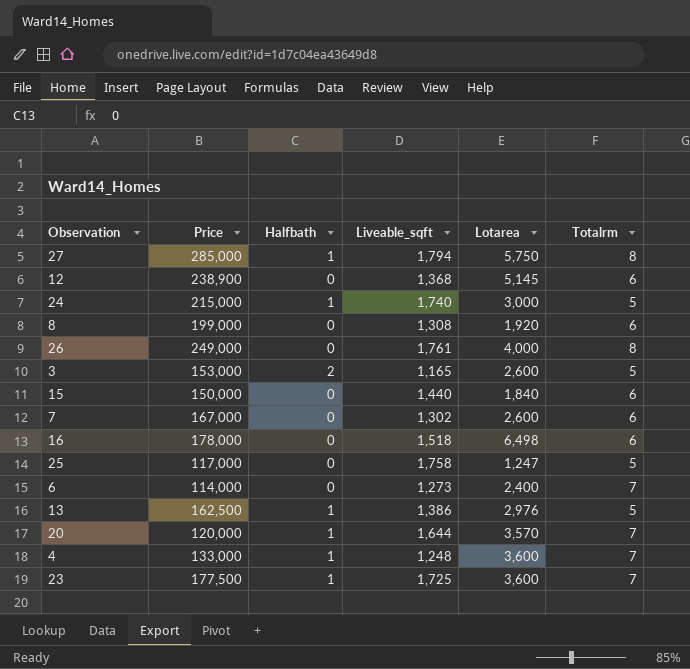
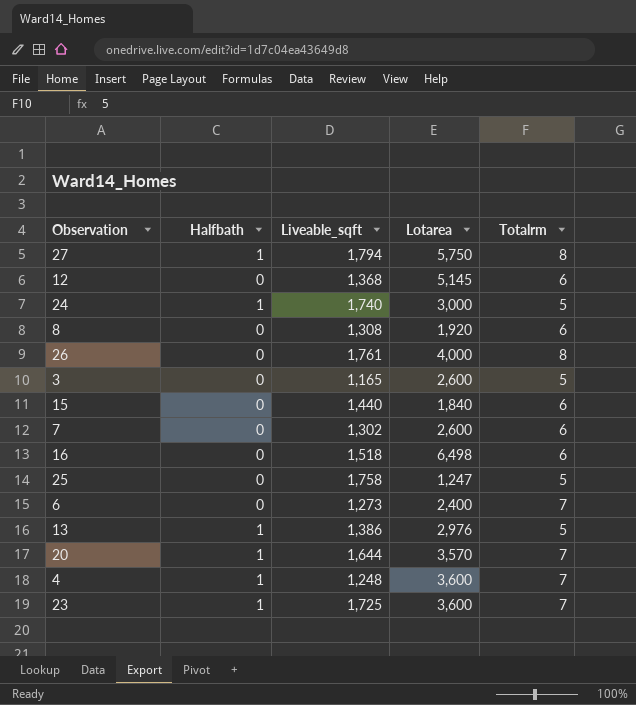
column Price | position: 2 -> none
3 | Halfbath: 2 -> 0

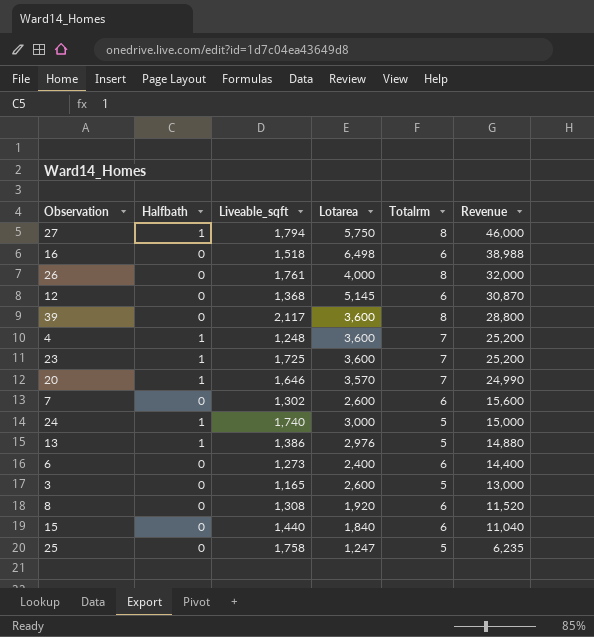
row order: none -> Revenue descending
column Revenue | formula: none -> [Lotarea] * [Totalrm]
row 39: none -> 0 | 2,117 | 3,600 | 8 | 28,800
20 | Liveable_sqft: 1,644 -> 1,646
6 | Totalrm: 7 -> 6

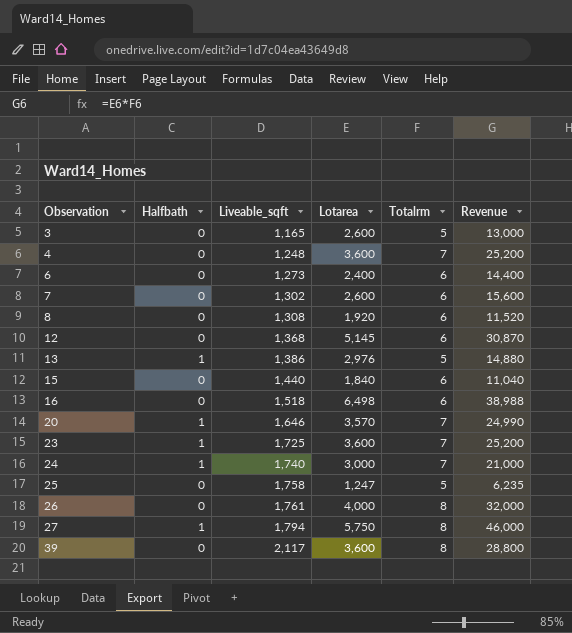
row order: Revenue descending -> Observation ascending
4 | Halfbath: 1 -> 0
24 | Totalrm: 5 -> 7
24 | Revenue: 15,000 -> 21,000

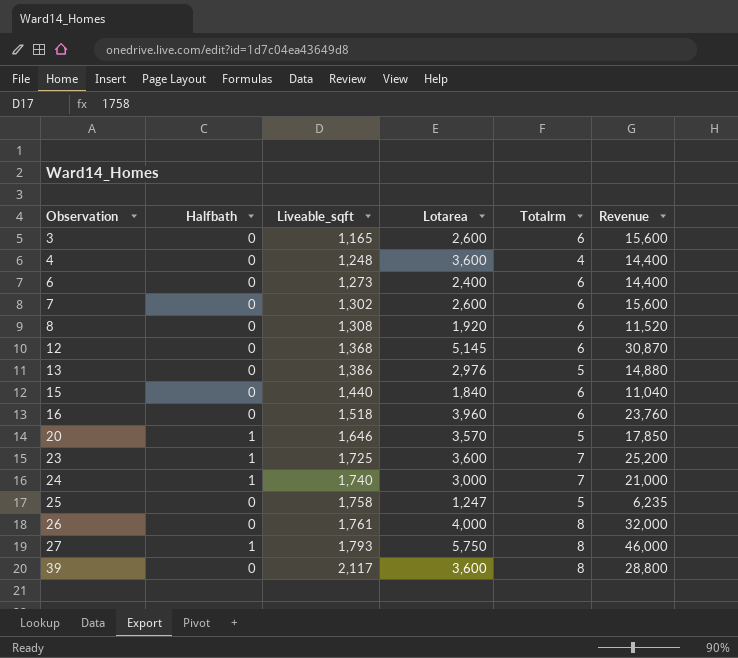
3 | Totalrm: 5 -> 6
3 | Revenue: 13,000 -> 15,600
4 | Totalrm: 7 -> 4
4 | Revenue: 25,200 -> 14,400
13 | Halfbath: 1 -> 0
16 | Lotarea: 6,498 -> 3,960
16 | Revenue: 38,988 -> 23,760
20 | Totalrm: 7 -> 5
20 | Revenue: 24,990 -> 17,850
27 | Liveable_sqft: 1,794 -> 1,793

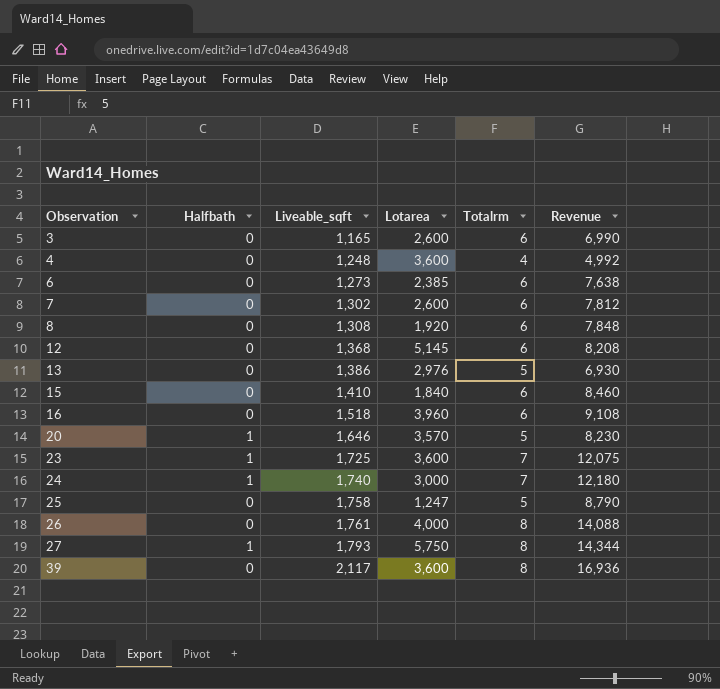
column Revenue | formula: [Lotarea] * [Totalrm] -> [Liveable_sqft] * [Totalrm]
6 | Lotarea: 2,400 -> 2,385
15 | Liveable_sqft: 1,440 -> 1,410

